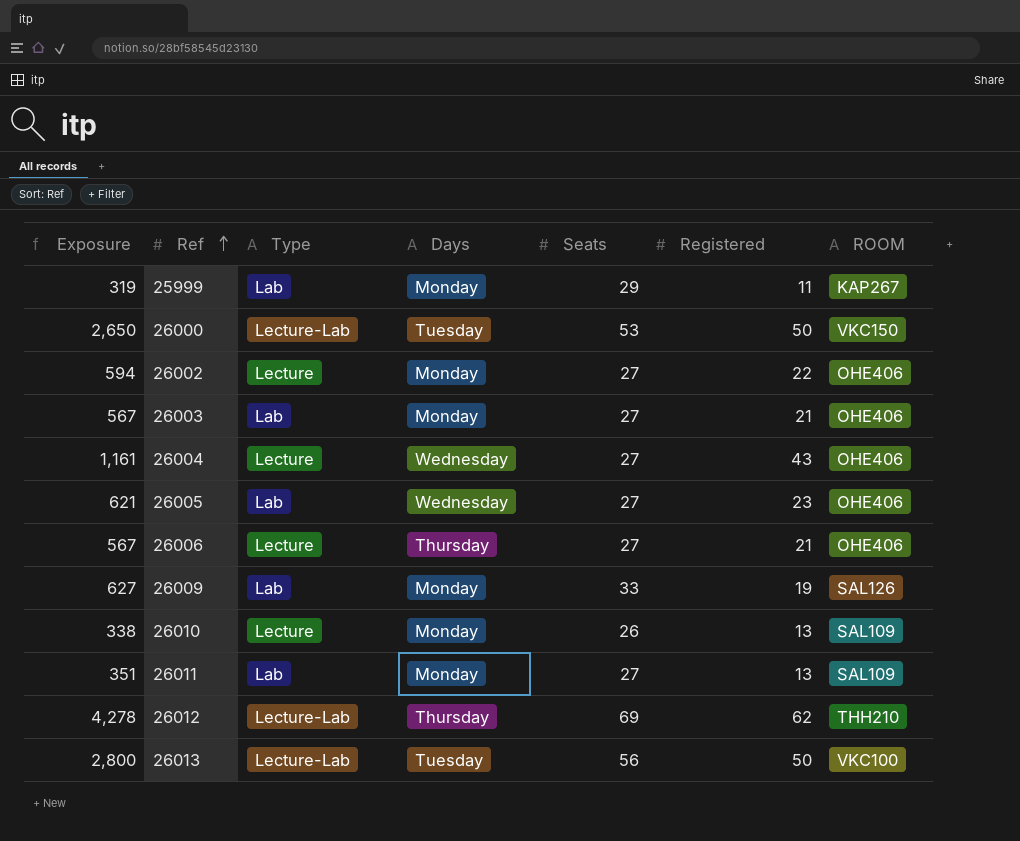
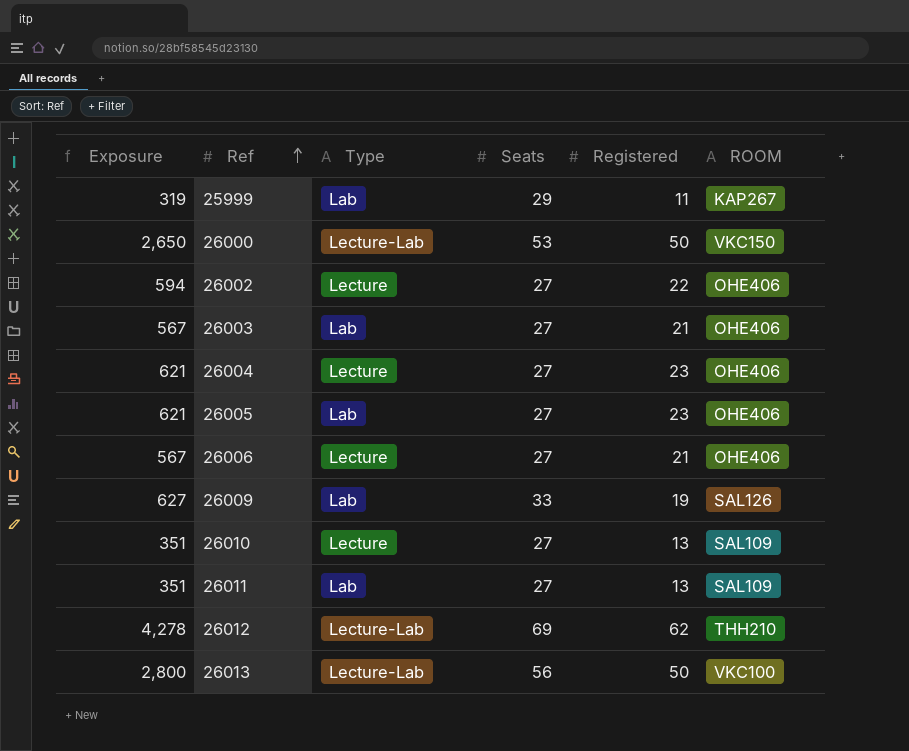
column Days | position: 4 -> none
26004 | Exposure: 1,161 -> 621
26004 | Registered: 43 -> 23
26010 | Exposure: 338 -> 351
26010 | Seats: 26 -> 27

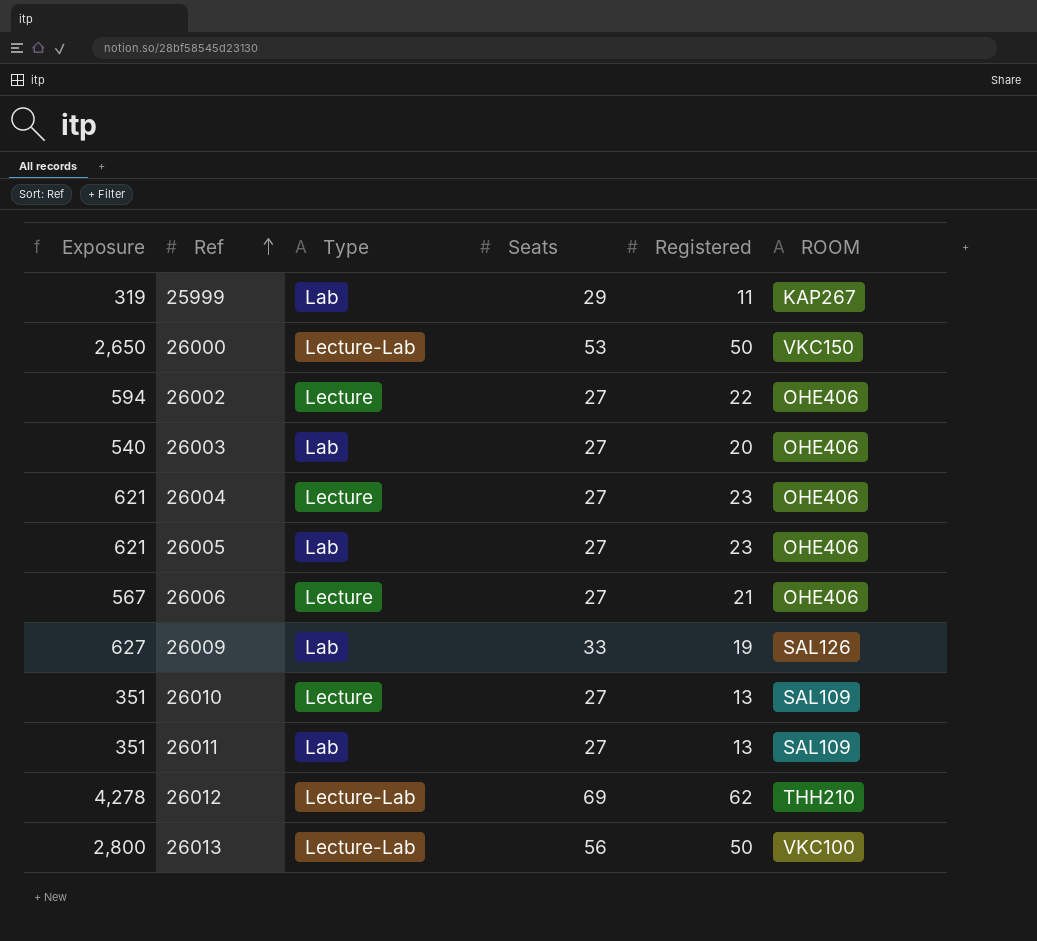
26003 | Exposure: 567 -> 540
26003 | Registered: 21 -> 20

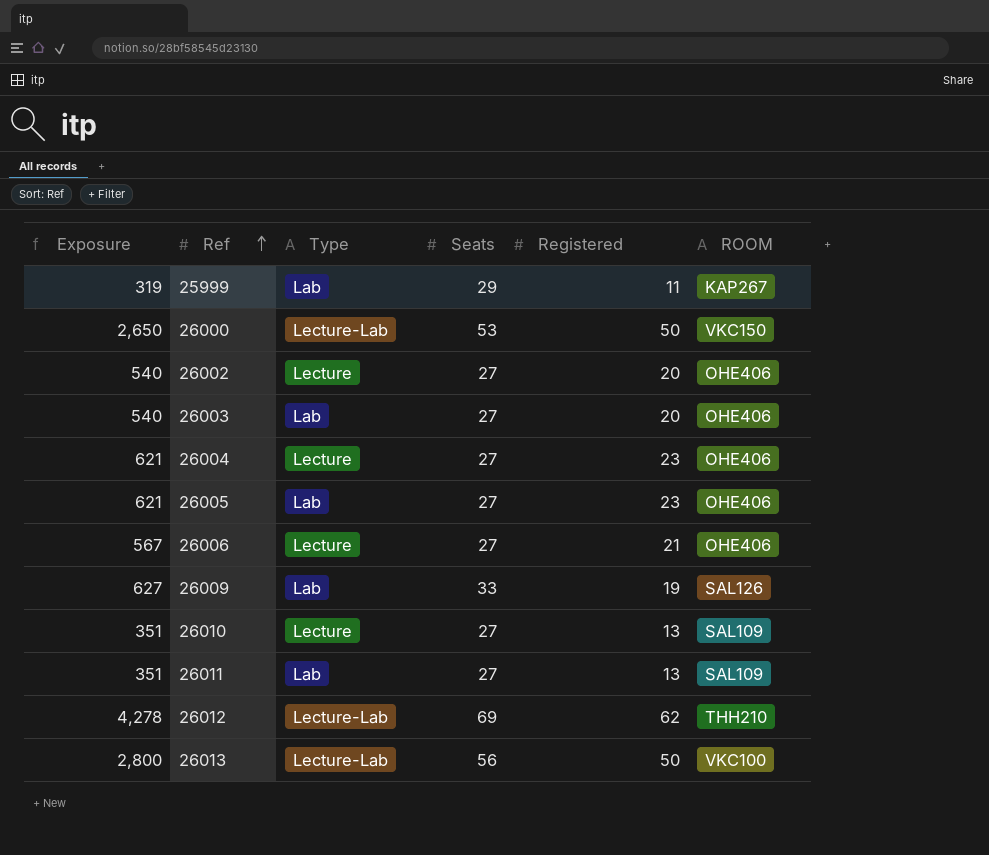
26002 | Exposure: 594 -> 540
26002 | Registered: 22 -> 20

